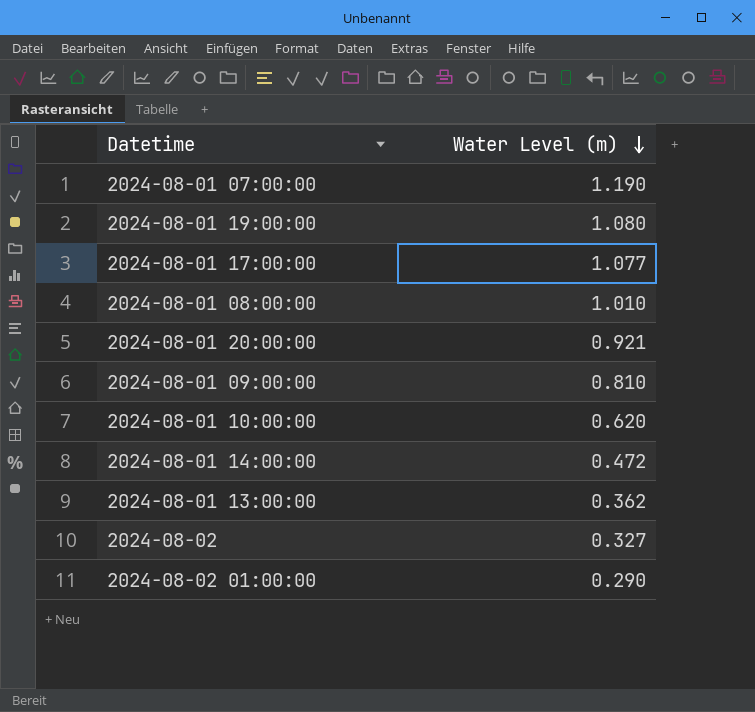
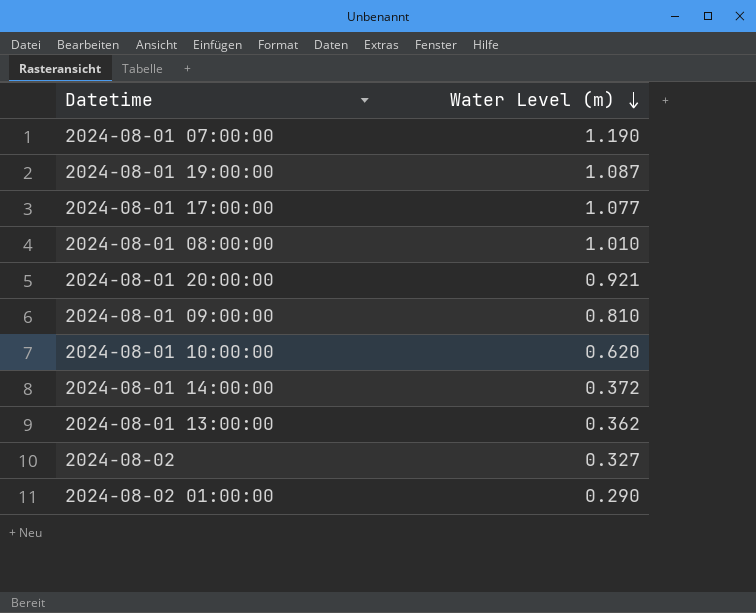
2024-08-01 19:00:00 | Water Level (m): 1.080 -> 1.087
2024-08-01 14:00:00 | Water Level (m): 0.472 -> 0.372

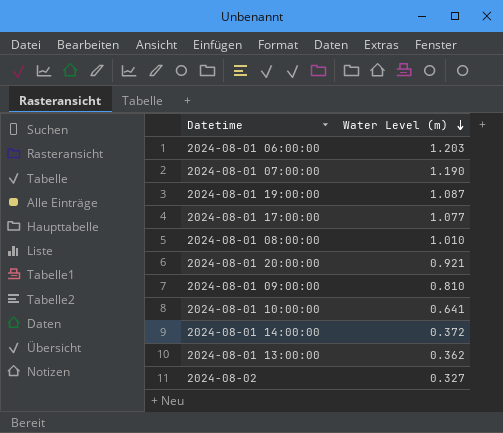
row 2024-08-02 01:00:00: 0.290 -> none
row 2024-08-01 06:00:00: none -> 1.203
2024-08-01 10:00:00 | Water Level (m): 0.620 -> 0.641

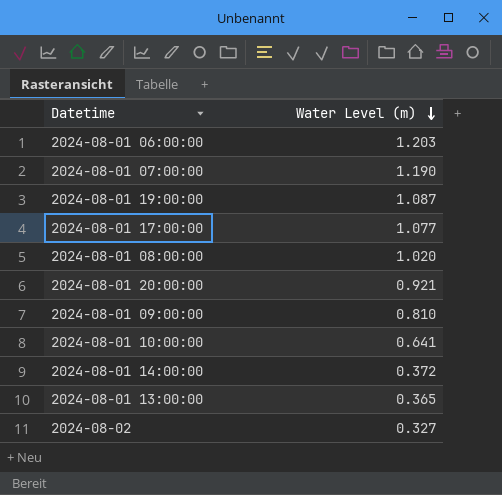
2024-08-01 08:00:00 | Water Level (m): 1.010 -> 1.020
2024-08-01 13:00:00 | Water Level (m): 0.362 -> 0.365

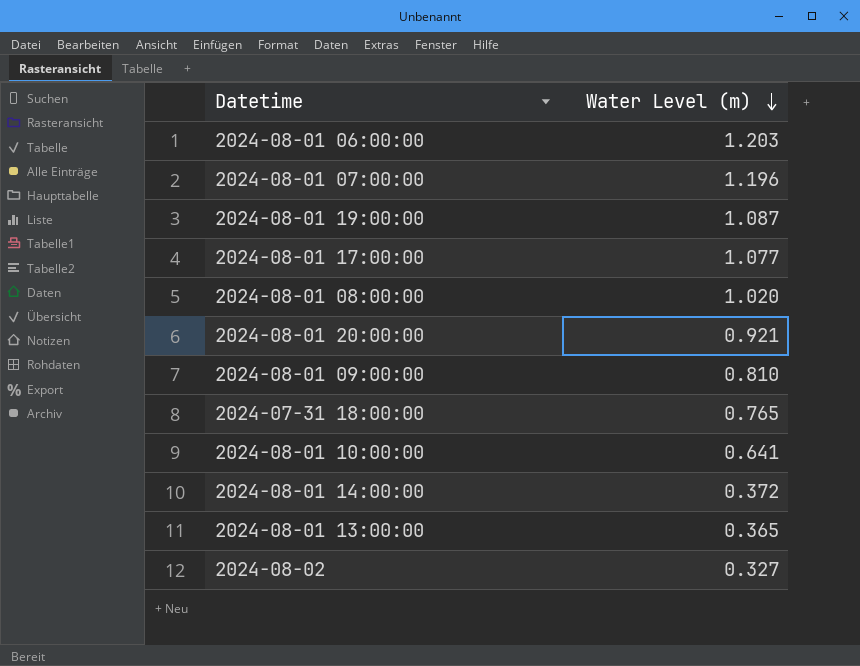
2024-08-01 07:00:00 | Water Level (m): 1.190 -> 1.196
row 2024-07-31 18:00:00: none -> 0.765

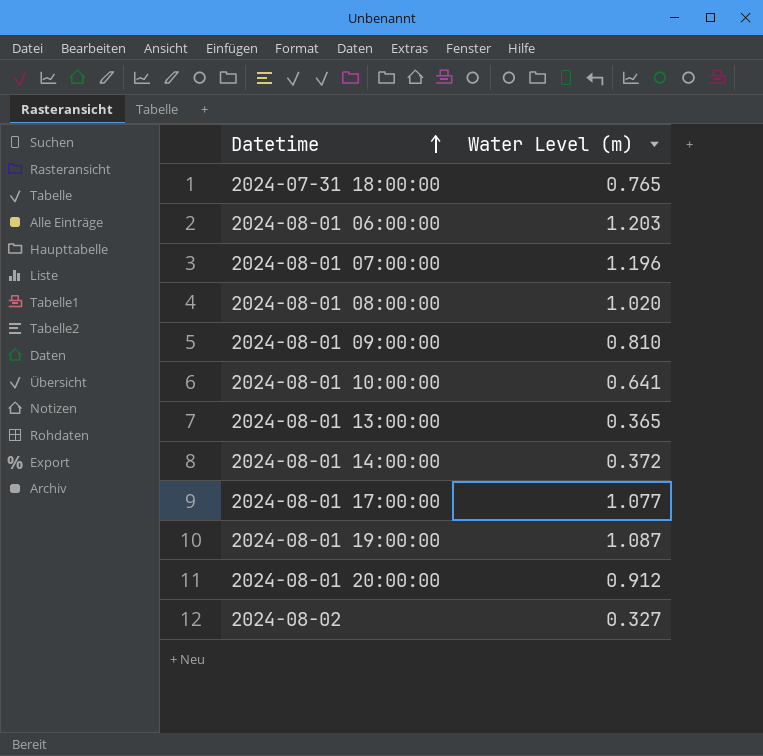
row order: Water Level (m) descending -> Datetime ascending
2024-08-01 20:00:00 | Water Level (m): 0.921 -> 0.912

